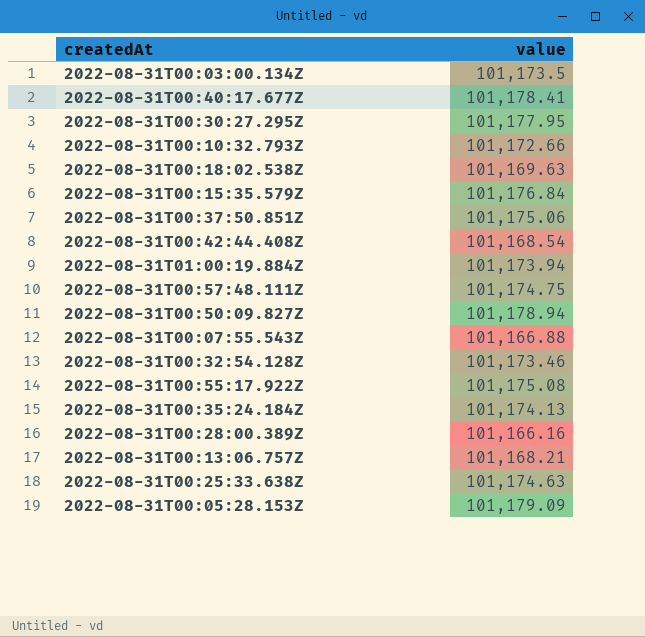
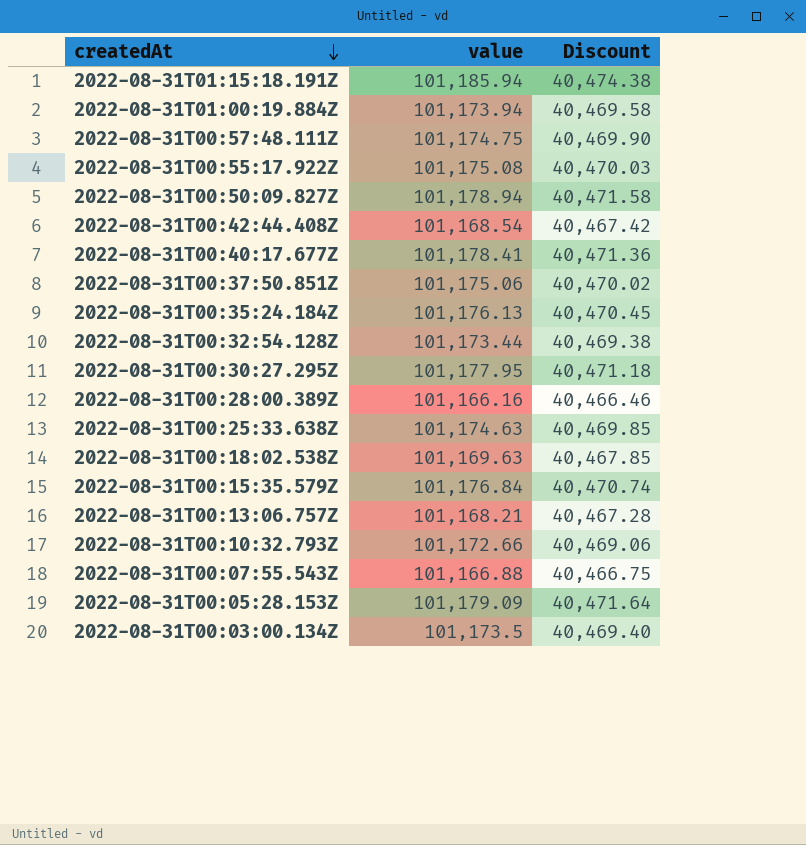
row order: none -> createdAt descending
column Discount | formula: none -> [value] * 0.4
row 2022-08-31T01:15:18.191Z: none -> 101,185.94 | 40,474.38
2022-08-31T00:35:24.184Z | value: 101,174.13 -> 101,176.13
2022-08-31T00:32:54.128Z | value: 101,173.46 -> 101,173.44

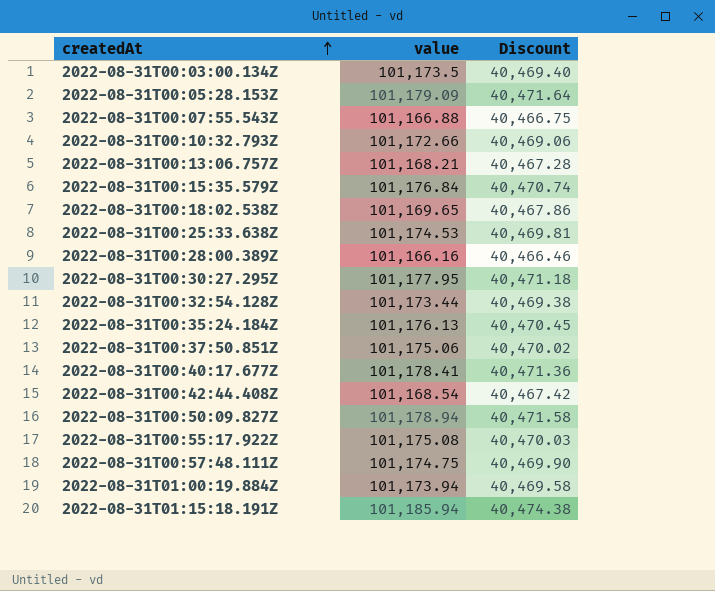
row order: createdAt descending -> createdAt ascending
2022-08-31T00:18:02.538Z | value: 101,169.63 -> 101,169.65
2022-08-31T00:18:02.538Z | Discount: 40,467.85 -> 40,467.86
2022-08-31T00:25:33.638Z | value: 101,174.63 -> 101,174.53
2022-08-31T00:25:33.638Z | Discount: 40,469.85 -> 40,469.81

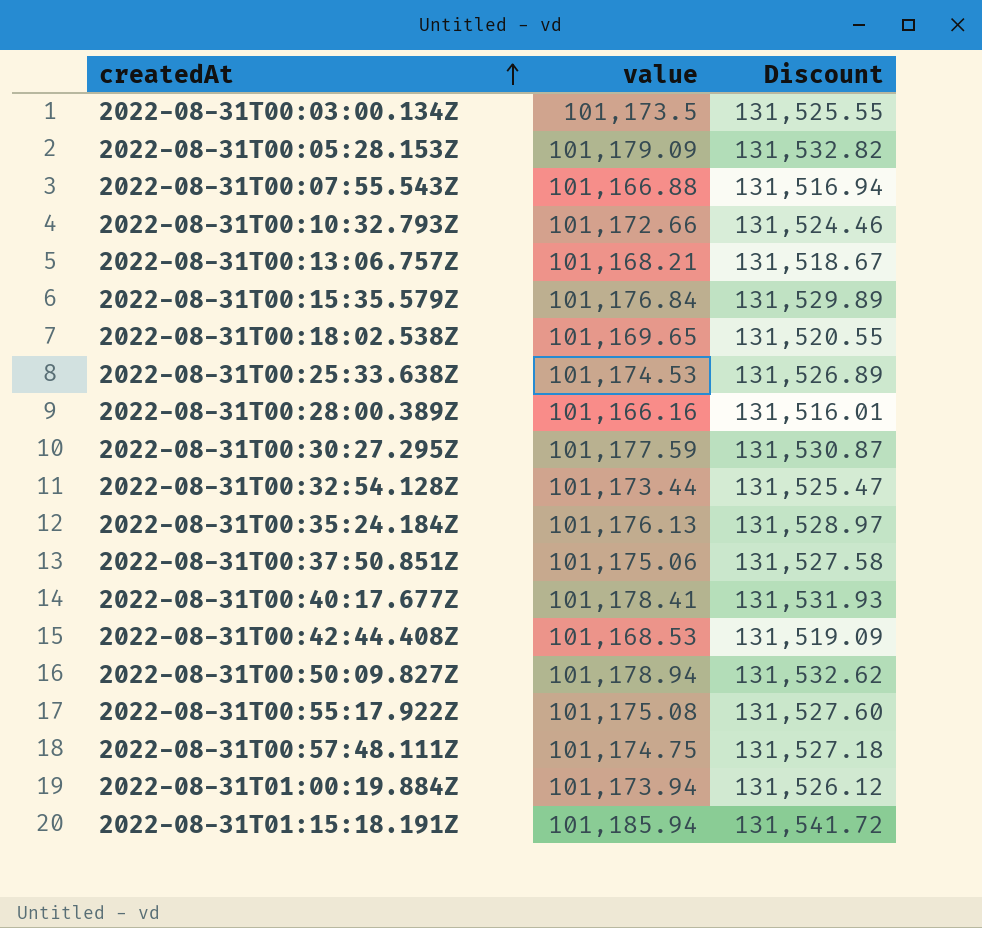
column Discount | formula: [value] * 0.4 -> [value] * 1.3
2022-08-31T00:30:27.295Z | value: 101,177.95 -> 101,177.59
2022-08-31T00:42:44.408Z | value: 101,168.54 -> 101,168.53

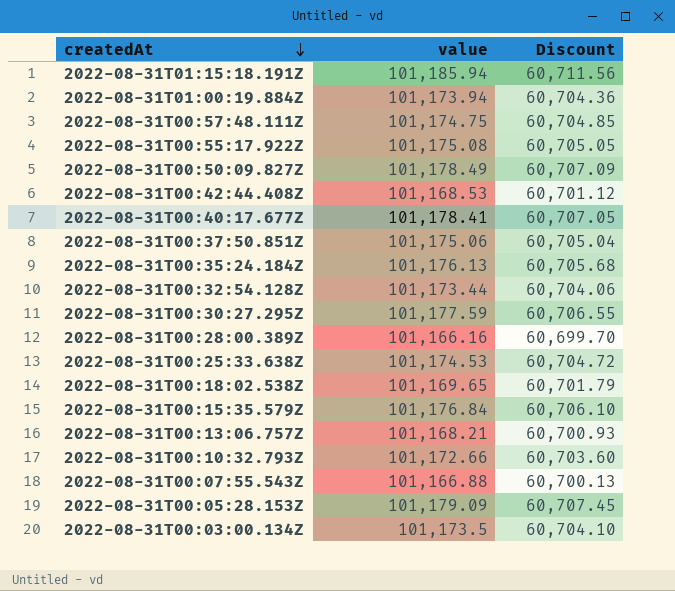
row order: createdAt ascending -> createdAt descending
column Discount | formula: [value] * 1.3 -> [value] * 0.6
2022-08-31T00:50:09.827Z | value: 101,178.94 -> 101,178.49

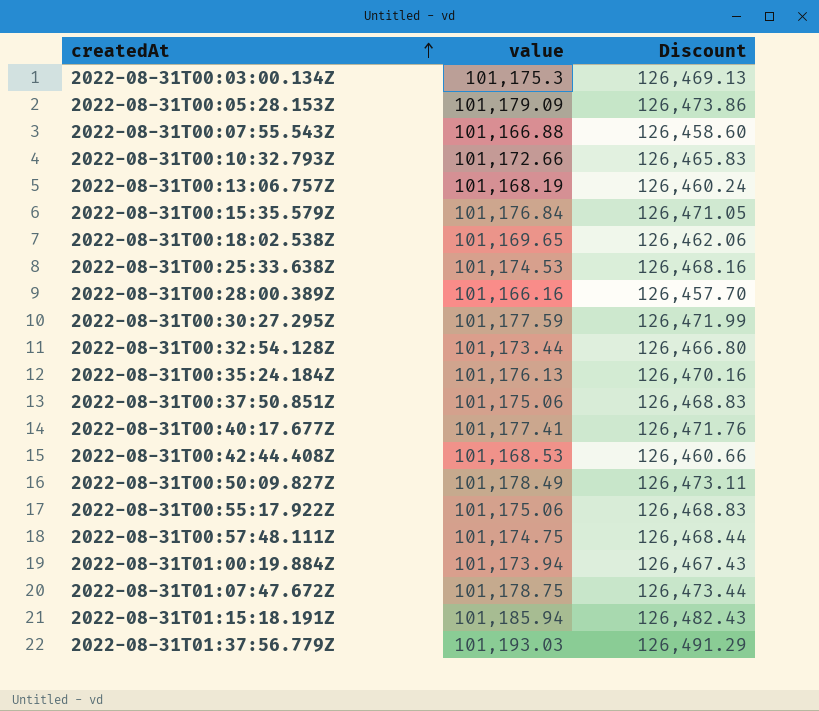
row order: createdAt descending -> createdAt ascending
column Discount | formula: [value] * 0.6 -> [value] * 1.25
2022-08-31T00:03:00.134Z | value: 101,173.5 -> 101,175.3
2022-08-31T00:13:06.757Z | value: 101,168.21 -> 101,168.19
2022-08-31T00:40:17.677Z | value: 101,178.41 -> 101,177.41
2022-08-31T00:55:17.922Z | value: 101,175.08 -> 101,175.06
row 2022-08-31T01:07:47.672Z: none -> 101,178.75 | 126,473.44
row 2022-08-31T01:37:56.779Z: none -> 101,193.03 | 126,491.29

